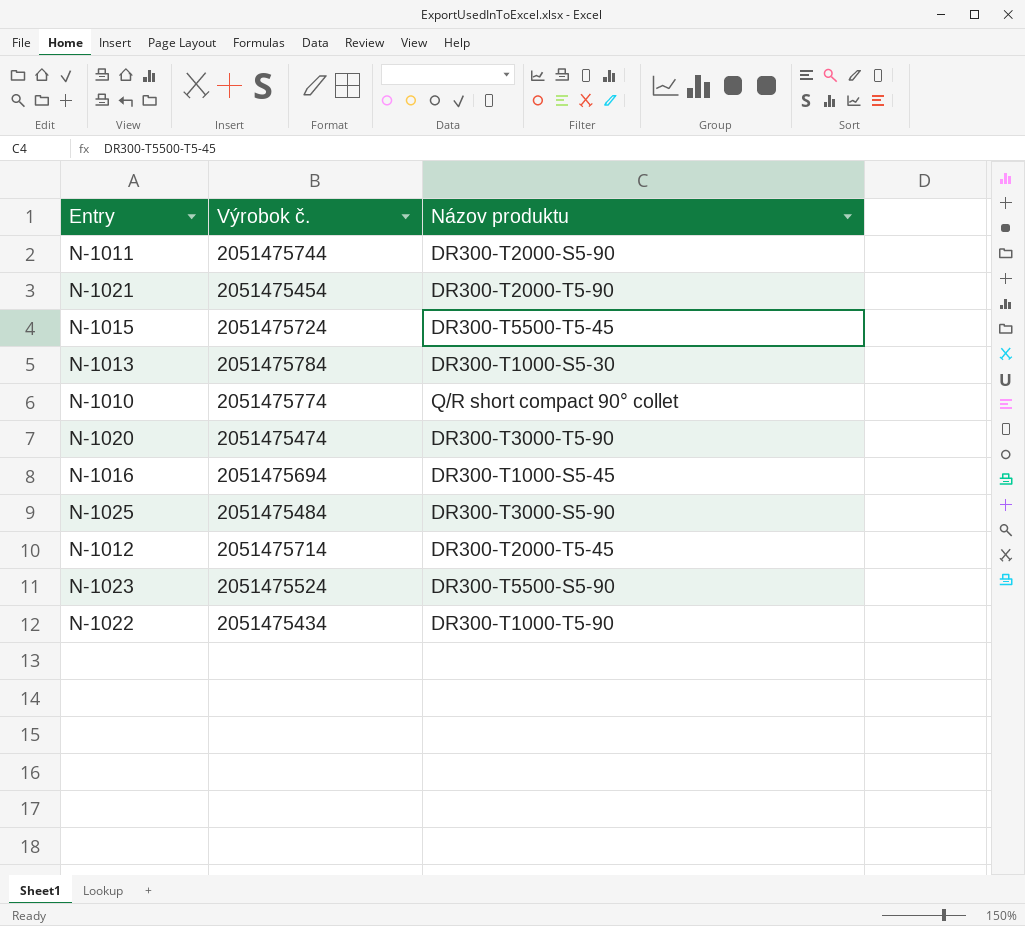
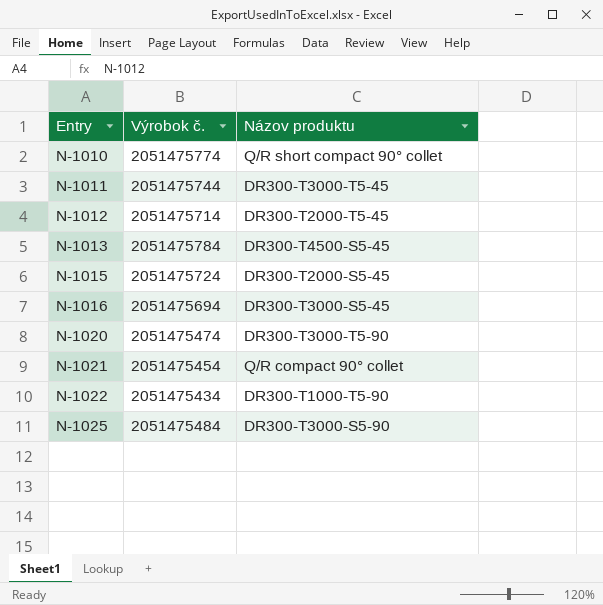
row order: none -> Entry ascending
row N-1023: 2051475524 | DR300-T5500-S5-90 -> none
N-1011 | Názov produktu: DR300-T2000-S5-90 -> DR300-T3000-T5-45
N-1013 | Názov produktu: DR300-T1000-S5-30 -> DR300-T4500-S5-45
N-1015 | Názov produktu: DR300-T5500-T5-45 -> DR300-T2000-S5-45
N-1016 | Názov produktu: DR300-T1000-S5-45 -> DR300-T3000-S5-45
N-1021 | Názov produktu: DR300-T2000-T5-90 -> Q/R compact 90° collet

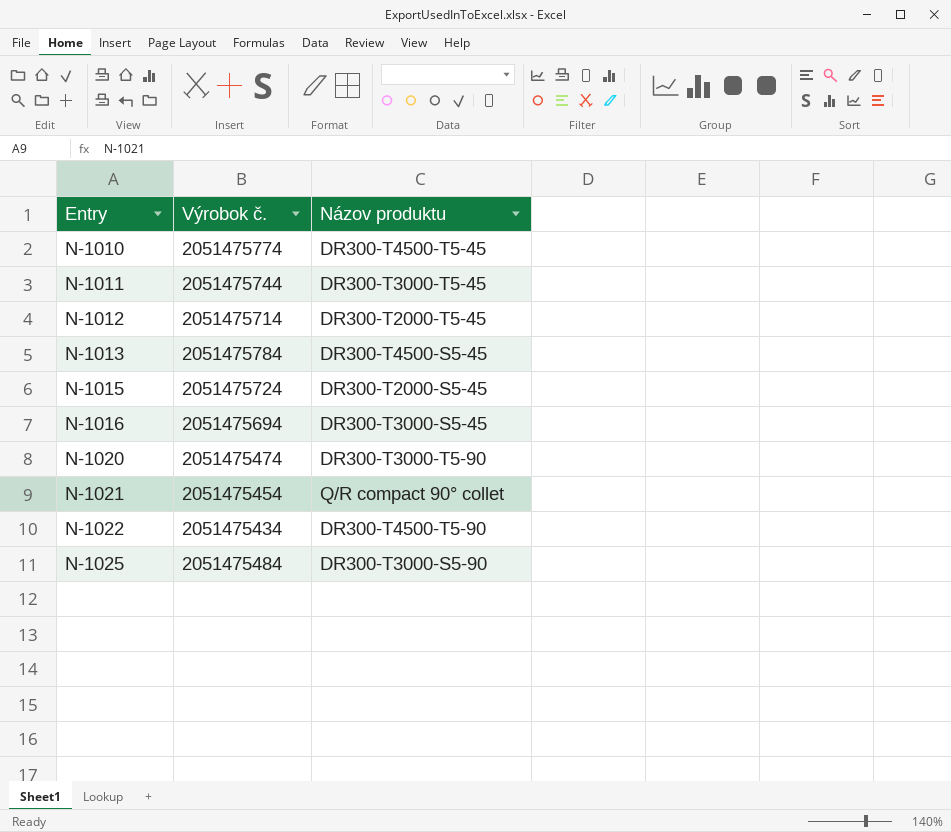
N-1010 | Názov produktu: Q/R short compact 90° collet -> DR300-T4500-T5-45
N-1022 | Názov produktu: DR300-T1000-T5-90 -> DR300-T4500-T5-90

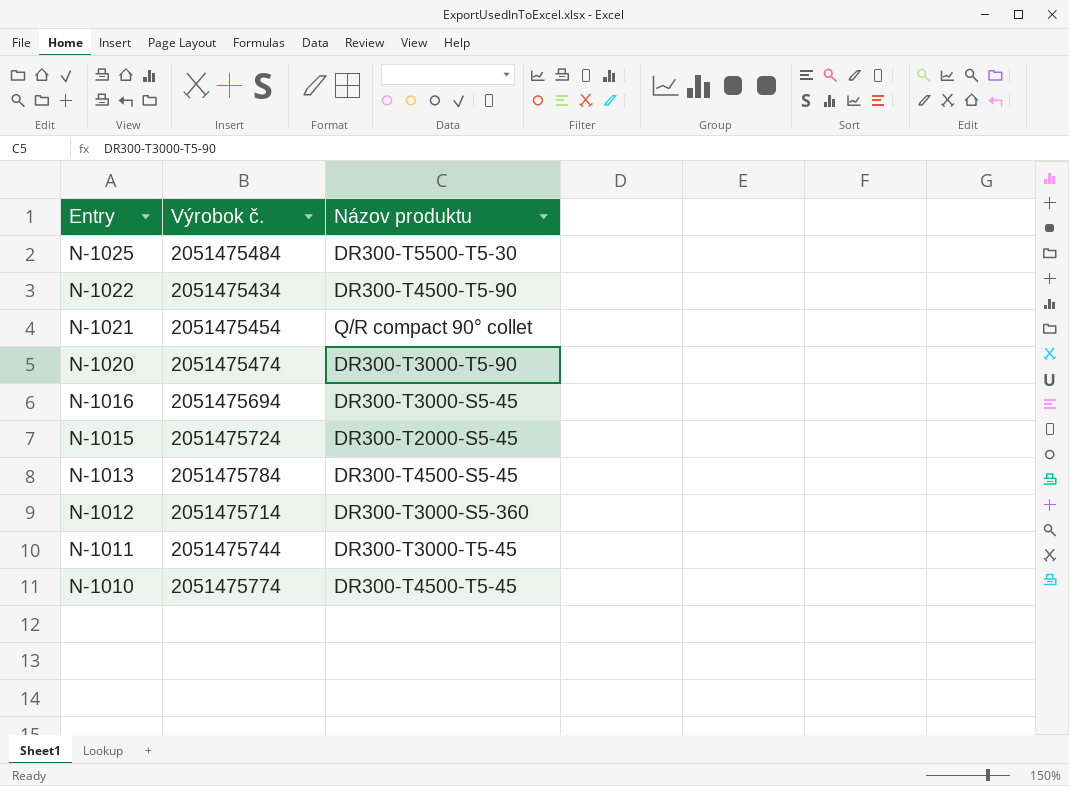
row order: Entry ascending -> Entry descending
N-1025 | Názov produktu: DR300-T3000-S5-90 -> DR300-T5500-T5-30
N-1012 | Názov produktu: DR300-T2000-T5-45 -> DR300-T3000-S5-360

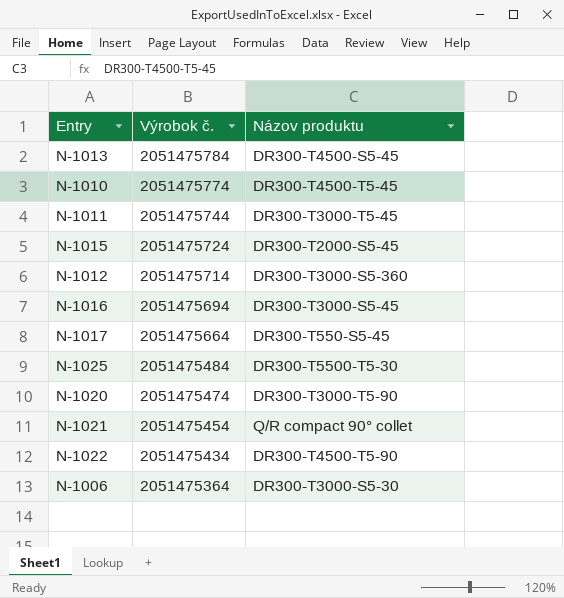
row order: Entry descending -> Výrobok č. descending
row N-1017: none -> 2051475664 | DR300-T550-S5-45
row N-1006: none -> 2051475364 | DR300-T3000-S5-30

